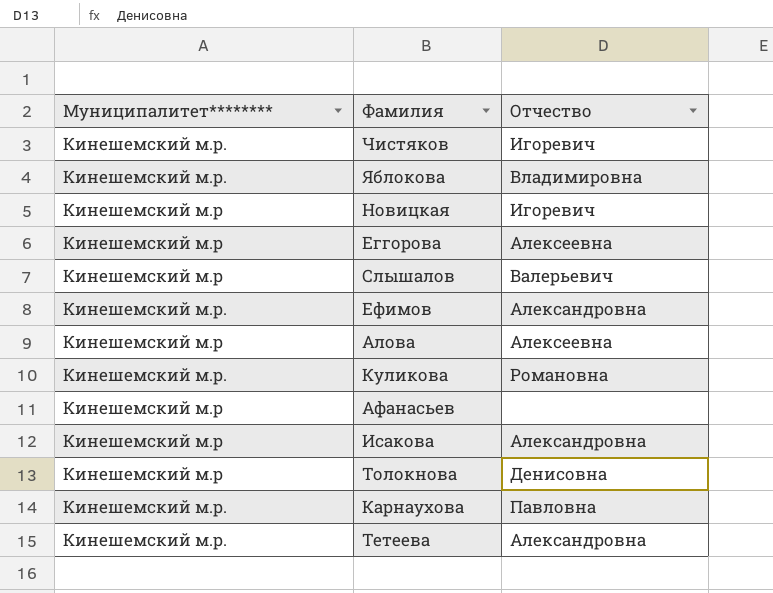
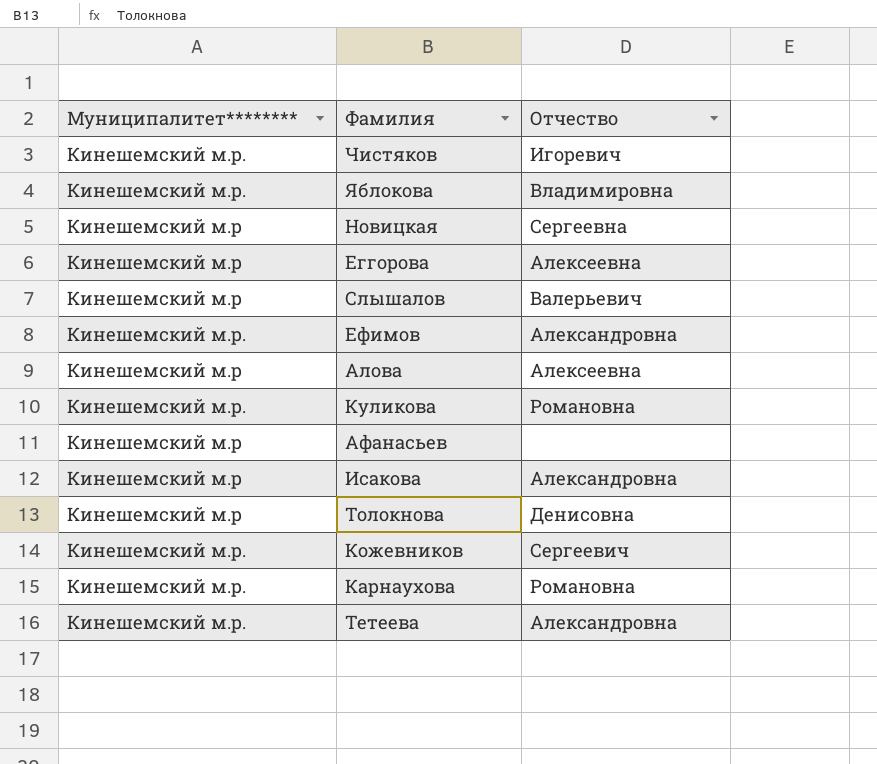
Новицкая | Отчество: Игоревич -> Сергеевна
row Кожевников: none -> Кинешемский м.р. | Сергеевич
Карнаухова | Отчество: Павловна -> Романовна

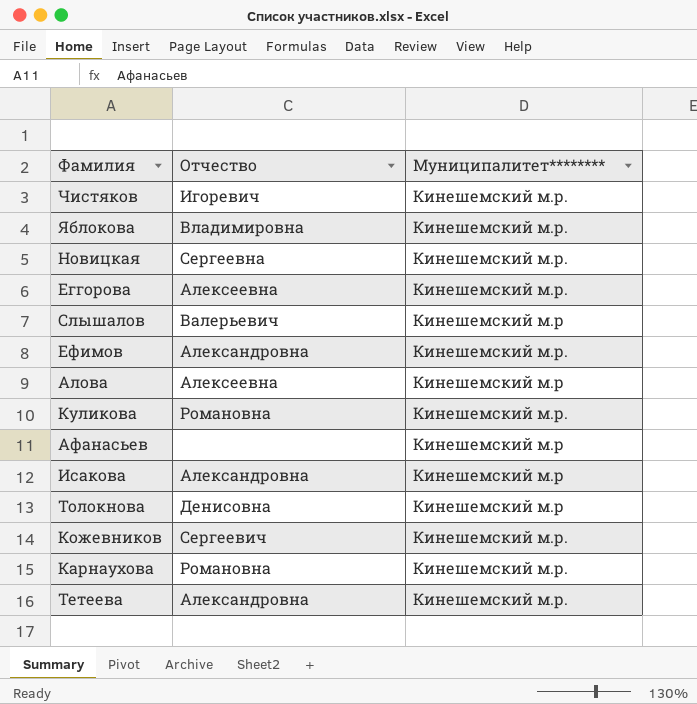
column Муниципалитет******** | position: 1 -> 3
Новицкая | Муниципалитет********: Кинешемский м.р -> Кинешемский м.р.
Еггорова | Муниципалитет********: Кинешемский м.р -> Кинешемский м.р.

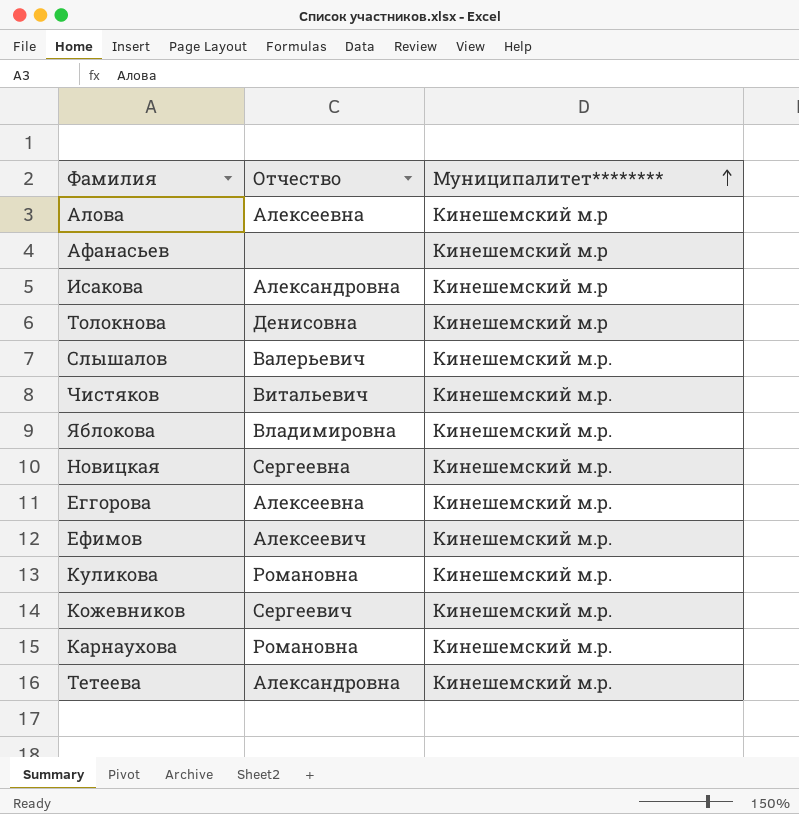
row order: none -> Муниципалитет******** ascending
Слышалов | Муниципалитет********: Кинешемский м.р -> Кинешемский м.р.
Чистяков | Отчество: Игоревич -> Витальевич
Ефимов | Отчество: Александровна -> Алексеевич

